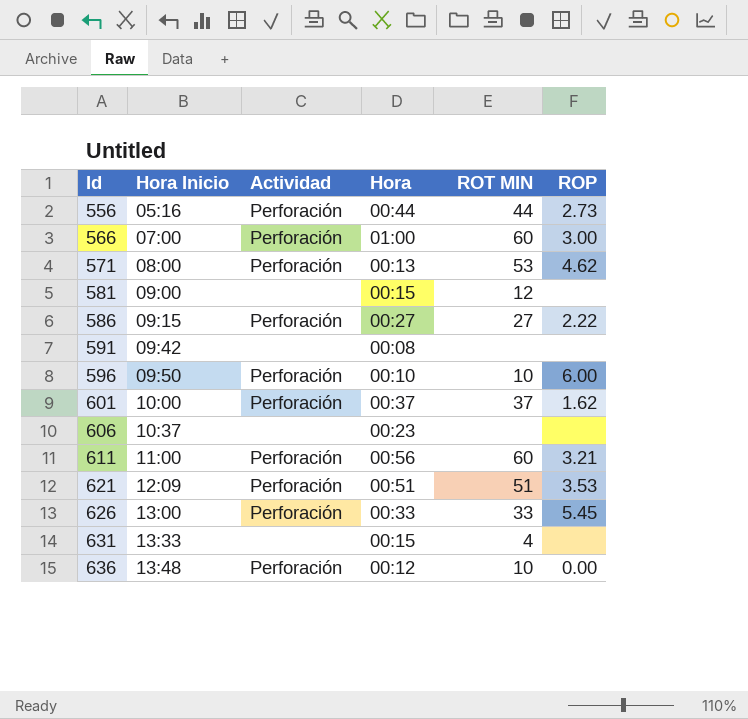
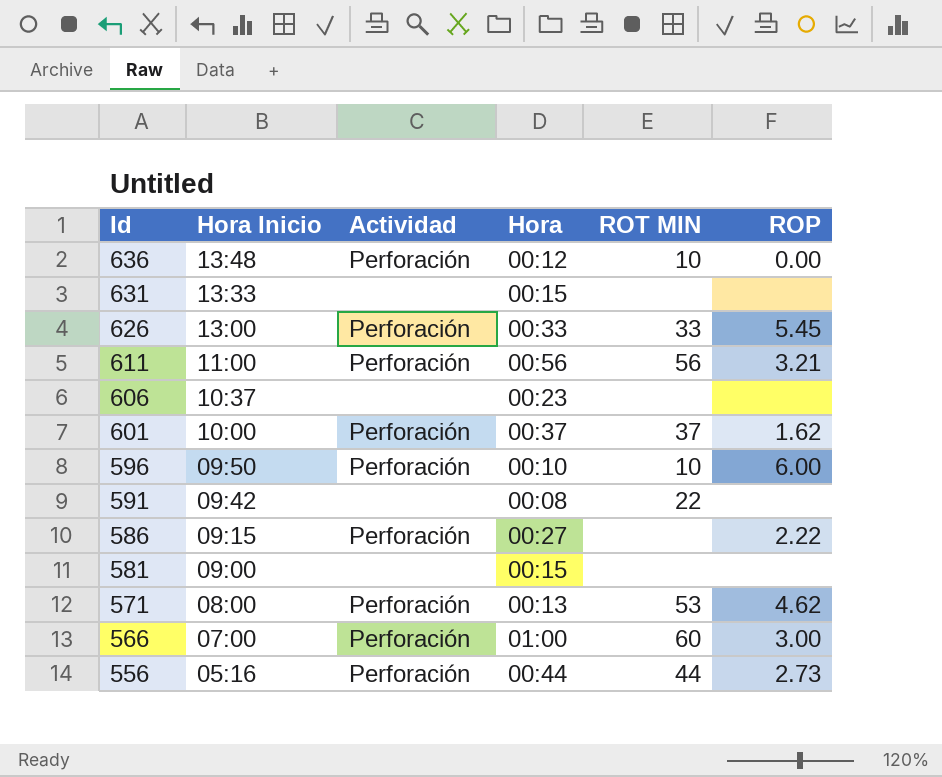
row order: Id ascending -> Id descending
row 621: 12:09 | Perforación | 00:51 | 51 | 3.53 -> none
631 | ROT MIN: 4 -> none
611 | ROT MIN: 60 -> 56
591 | ROT MIN: none -> 22
586 | ROT MIN: 27 -> none
581 | ROT MIN: 12 -> none

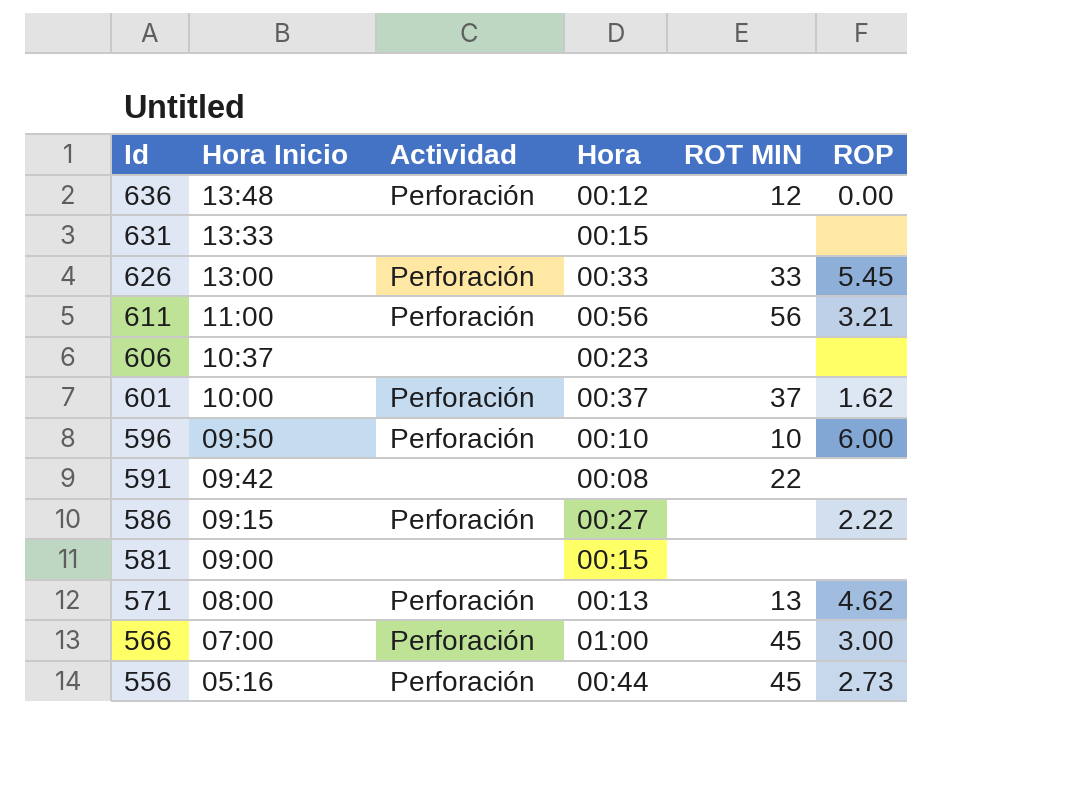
636 | ROT MIN: 10 -> 12
571 | ROT MIN: 53 -> 13
566 | ROT MIN: 60 -> 45
556 | ROT MIN: 44 -> 45

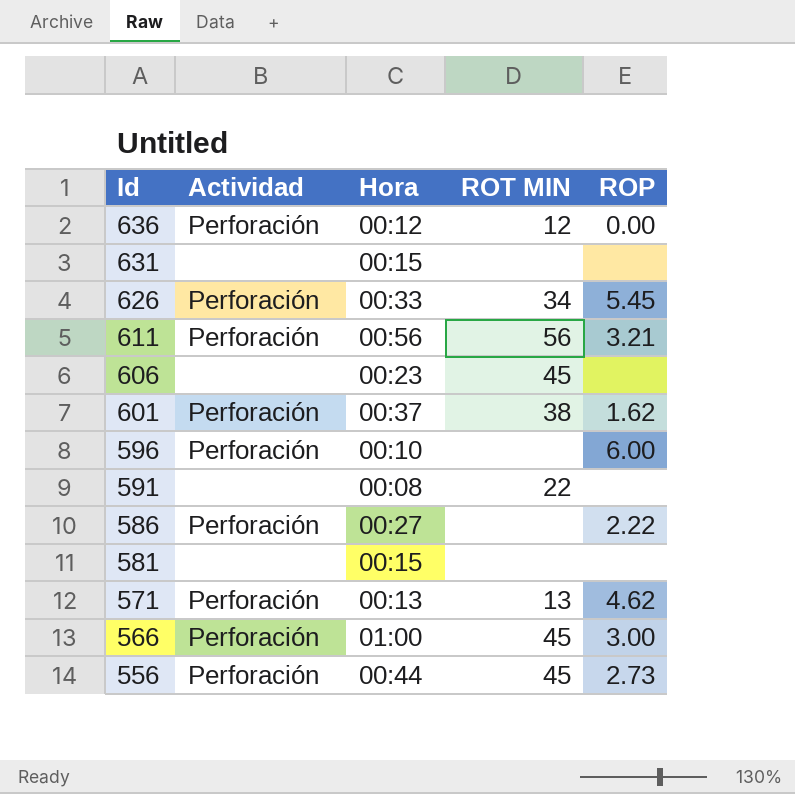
column Hora Inicio | position: 2 -> none
626 | ROT MIN: 33 -> 34
606 | ROT MIN: none -> 45
601 | ROT MIN: 37 -> 38
596 | ROT MIN: 10 -> none

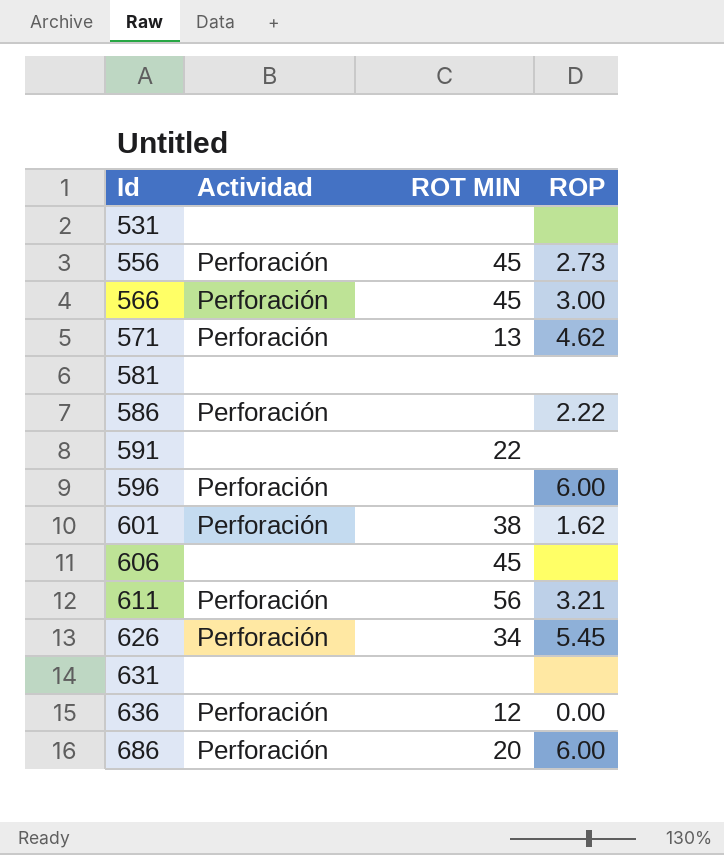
row order: Id descending -> Id ascending
column Hora | position: 3 -> none
row 531: none -> none | none | none
row 686: none -> Perforación | 20 | 6.00

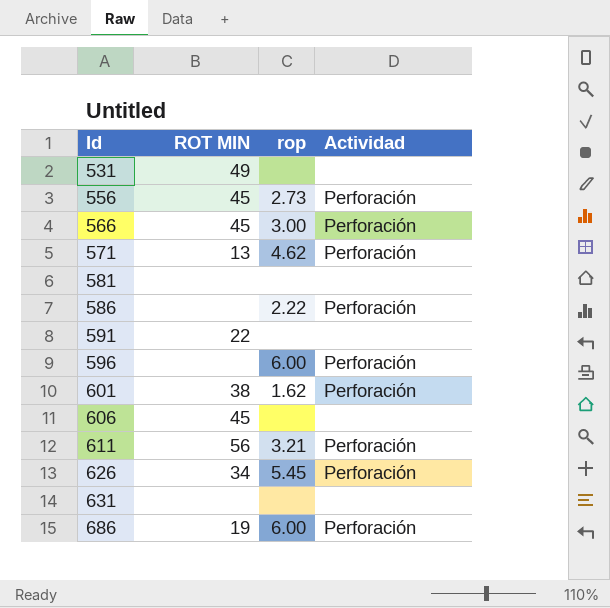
column name: ROP -> rop
column Actividad | position: 2 -> 4
row 636: Perforación | 12 | 0.00 -> none
531 | ROT MIN: none -> 49
686 | ROT MIN: 20 -> 19

